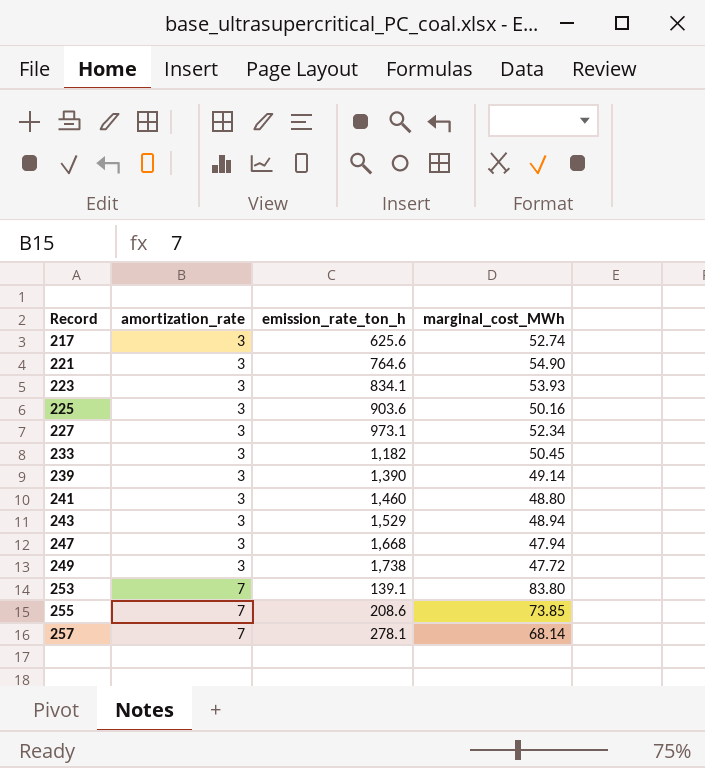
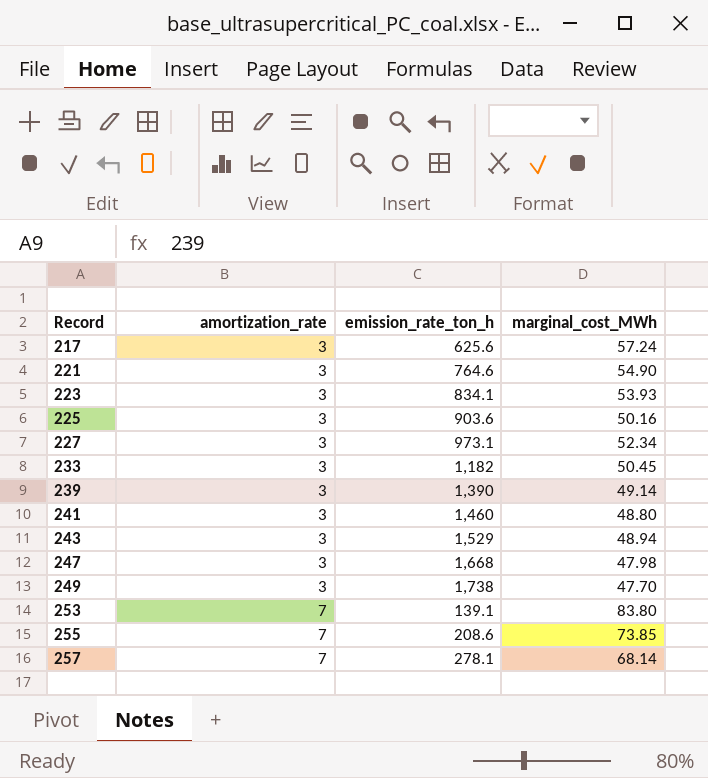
217 | marginal_cost_MWh: 52.74 -> 57.24
247 | marginal_cost_MWh: 47.94 -> 47.98
249 | marginal_cost_MWh: 47.72 -> 47.70

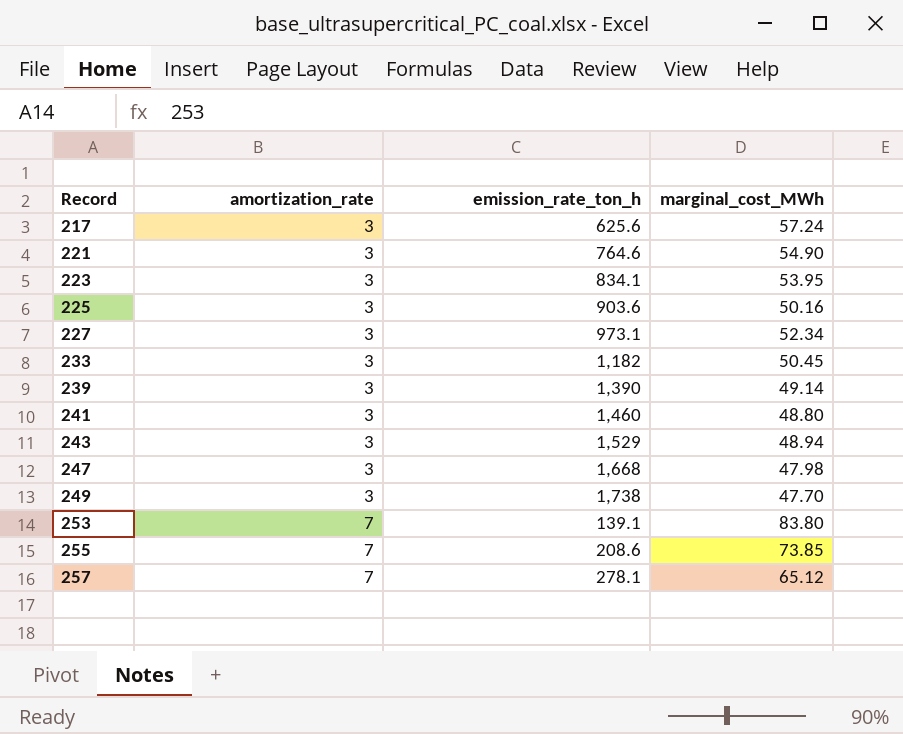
223 | marginal_cost_MWh: 53.93 -> 53.95
257 | marginal_cost_MWh: 68.14 -> 65.12

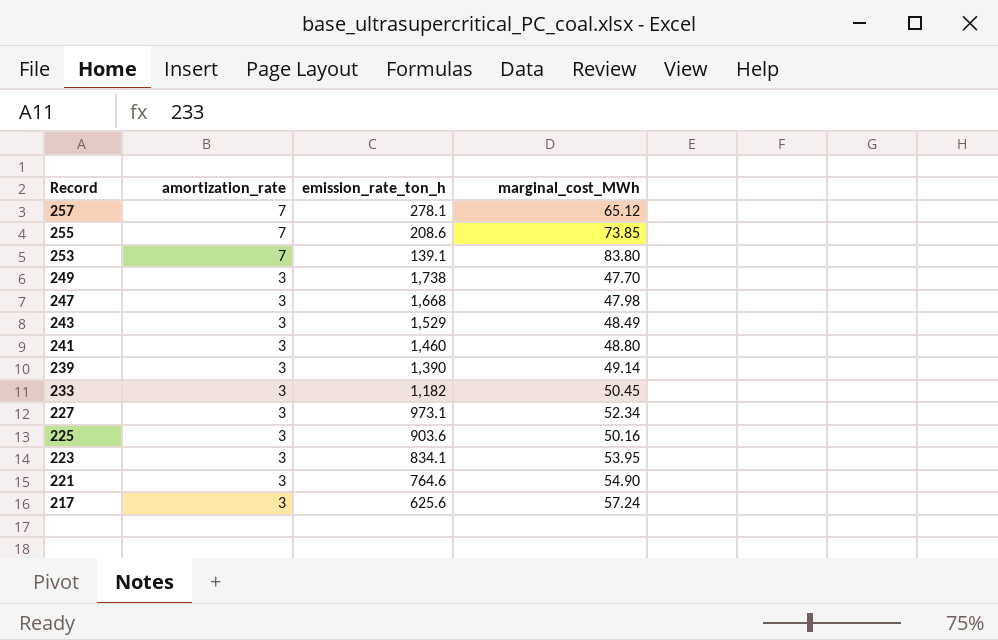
row order: Record ascending -> Record descending
243 | marginal_cost_MWh: 48.94 -> 48.49

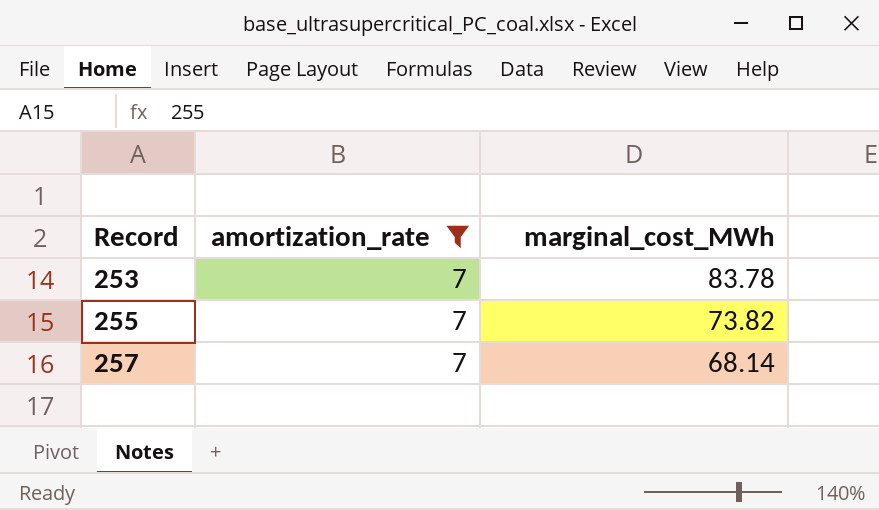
filter: none -> amortization_rate = 7
row order: Record descending -> Record ascending
column emission_rate_ton_h | position: 3 -> none
253 | marginal_cost_MWh: 83.80 -> 83.78
255 | marginal_cost_MWh: 73.85 -> 73.82
257 | marginal_cost_MWh: 65.12 -> 68.14

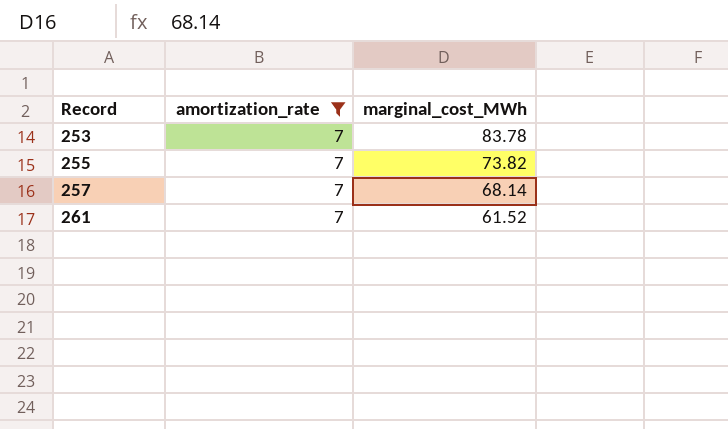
row 261: none -> 7 | 61.52

